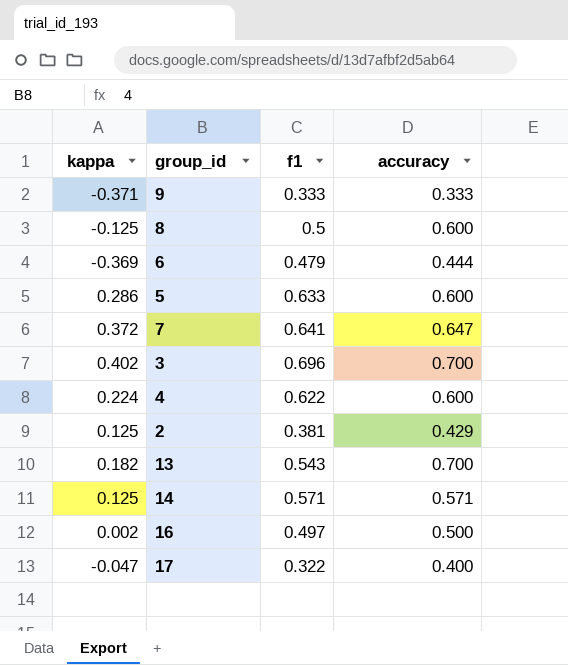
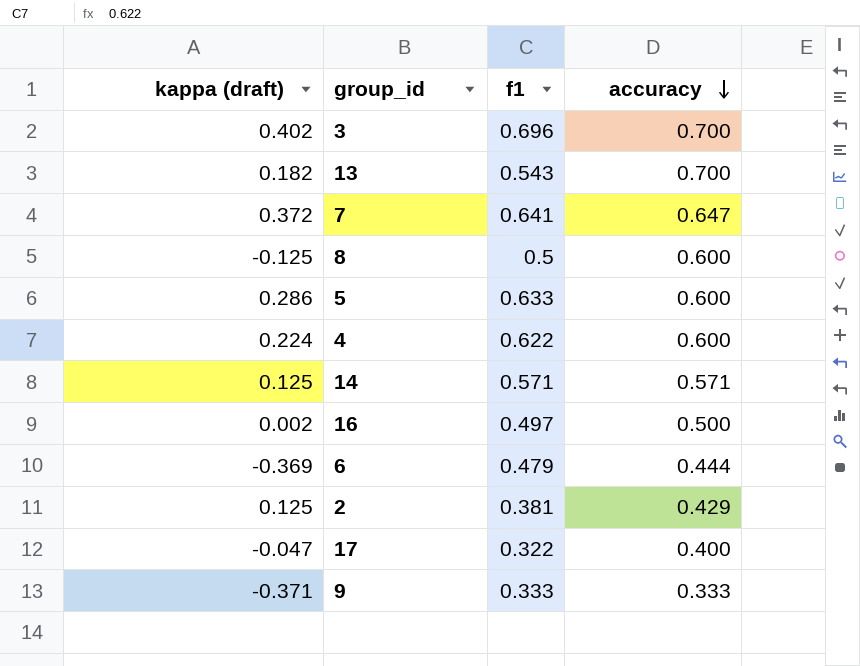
row order: none -> accuracy descending
column name: kappa -> kappa (draft)

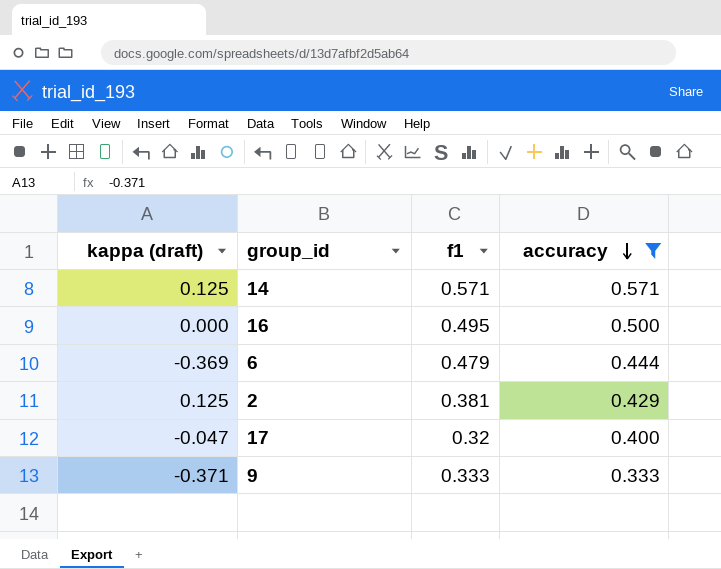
filter: none -> accuracy <= 0.571
16 | kappa (draft): 0.002 -> 0.000
16 | f1: 0.497 -> 0.495
17 | f1: 0.322 -> 0.32

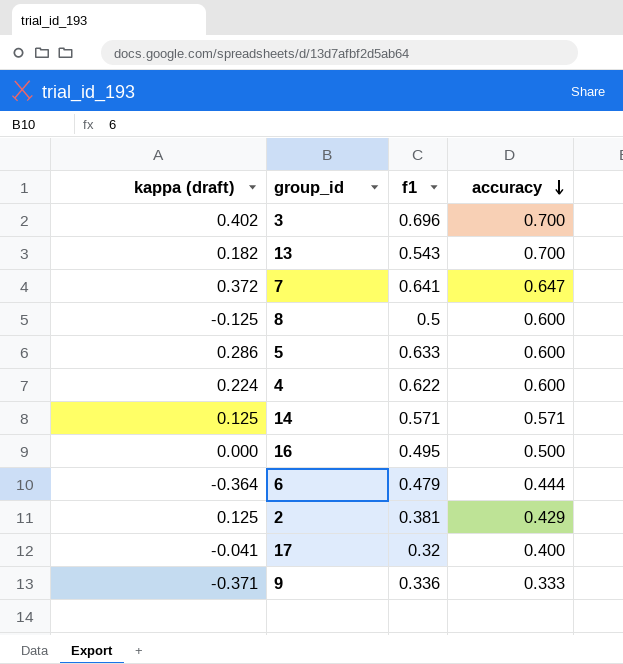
filter: accuracy <= 0.571 -> none
6 | kappa (draft): -0.369 -> -0.364
17 | kappa (draft): -0.047 -> -0.041
9 | f1: 0.333 -> 0.336

